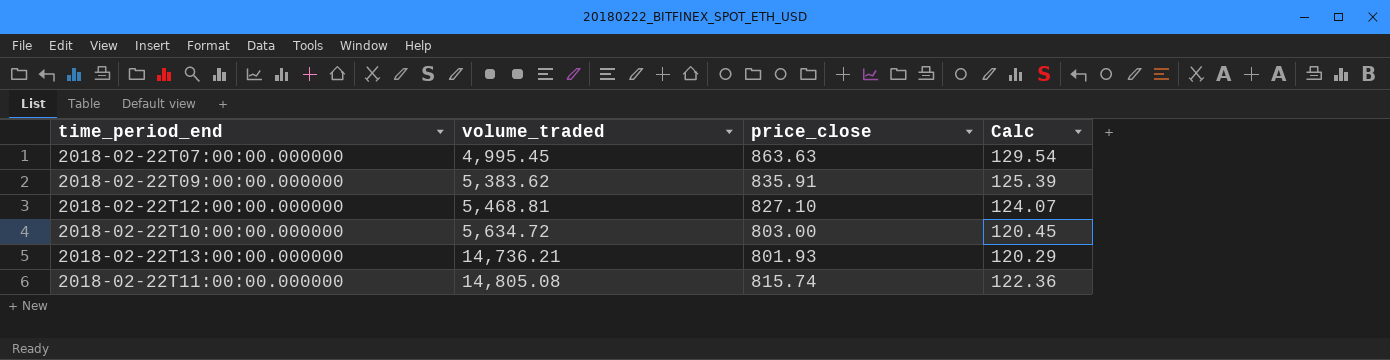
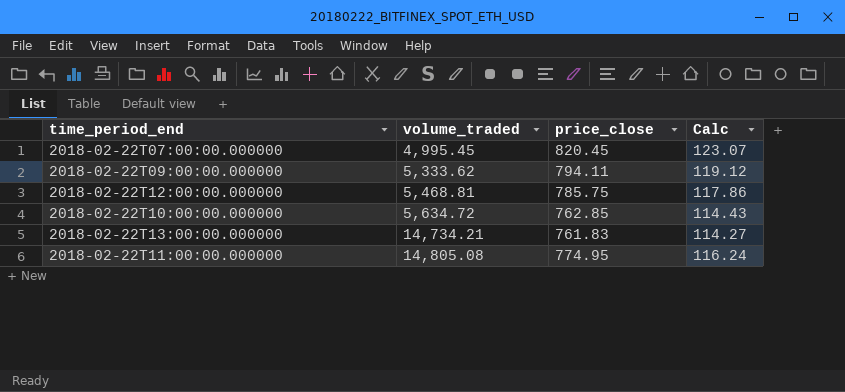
2018-02-22T07:00:00.000000 | price_close: 863.63 -> 820.45
2018-02-22T07:00:00.000000 | Calc: 129.54 -> 123.07
2018-02-22T09:00:00.000000 | volume_traded: 5,383.62 -> 5,333.62
2018-02-22T09:00:00.000000 | price_close: 835.91 -> 794.11
2018-02-22T09:00:00.000000 | Calc: 125.39 -> 119.12
2018-02-22T12:00:00.000000 | price_close: 827.10 -> 785.75
2018-02-22T12:00:00.000000 | Calc: 124.07 -> 117.86
2018-02-22T10:00:00.000000 | price_close: 803.00 -> 762.85
2018-02-22T10:00:00.000000 | Calc: 120.45 -> 114.43
2018-02-22T13:00:00.000000 | volume_traded: 14,736.21 -> 14,734.21
2018-02-22T13:00:00.000000 | price_close: 801.93 -> 761.83
2018-02-22T13:00:00.000000 | Calc: 120.29 -> 114.27
2018-02-22T11:00:00.000000 | price_close: 815.74 -> 774.95
2018-02-22T11:00:00.000000 | Calc: 122.36 -> 116.24

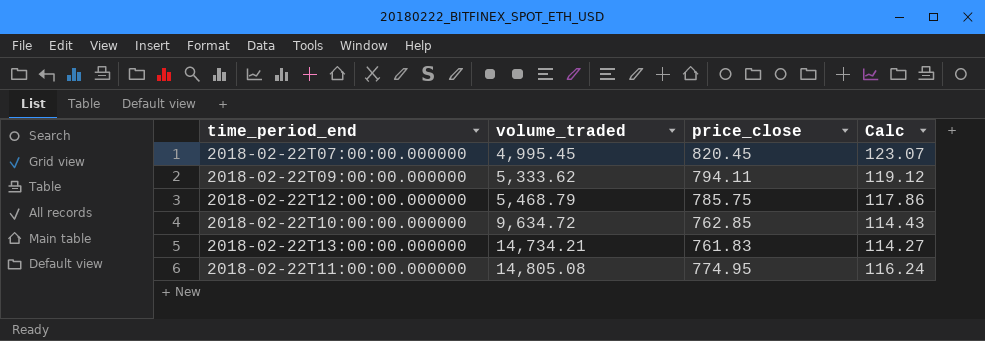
2018-02-22T12:00:00.000000 | volume_traded: 5,468.81 -> 5,468.79
2018-02-22T10:00:00.000000 | volume_traded: 5,634.72 -> 9,634.72

